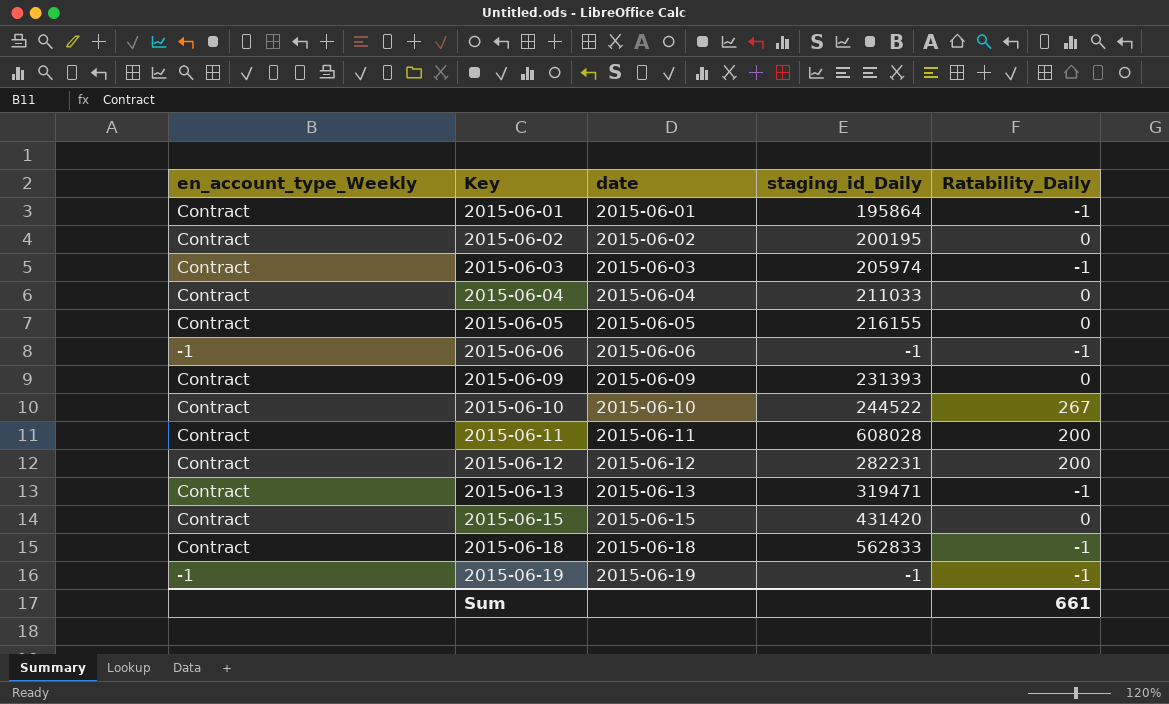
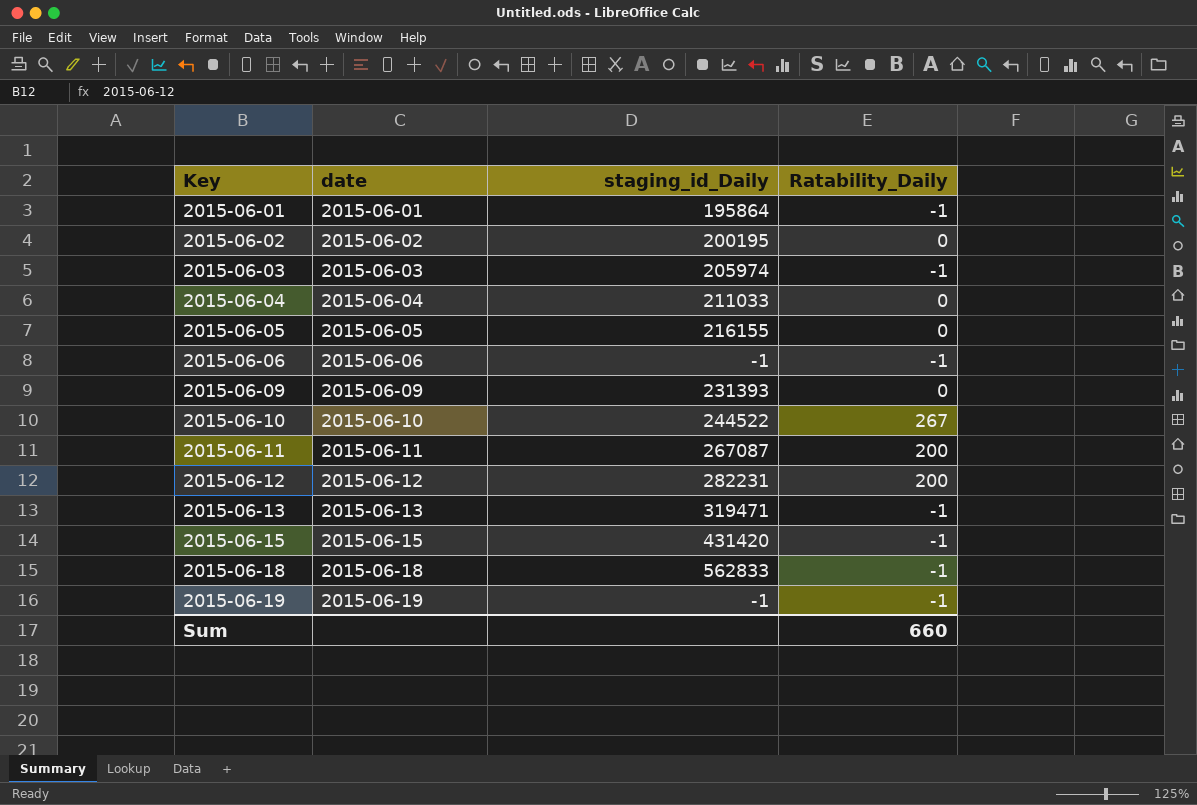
column en_account_type_Weekly | position: 1 -> none
2015-06-11 | staging_id_Daily: 608028 -> 267087
2015-06-15 | Ratability_Daily: 0 -> -1
Sum | Ratability_Daily: 661 -> 660

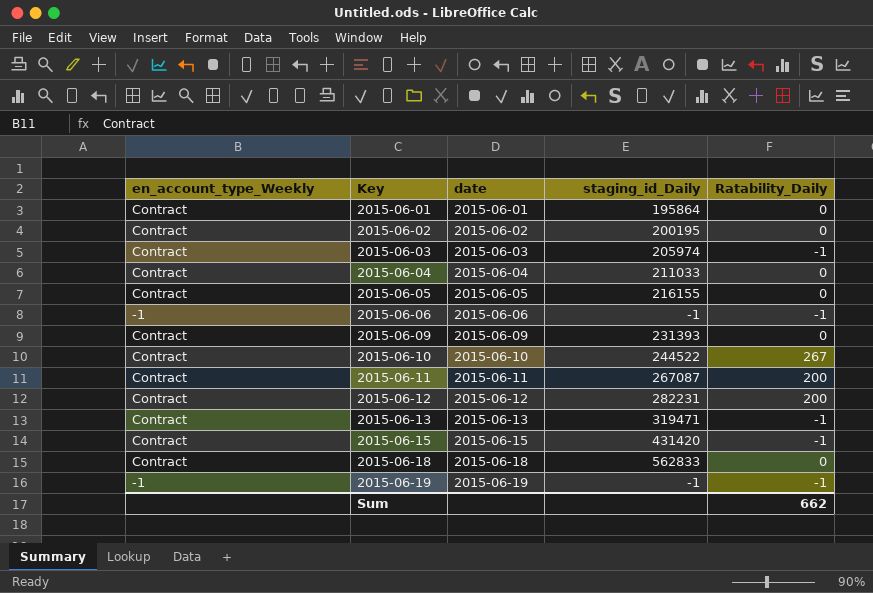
column en_account_type_Weekly | position: none -> 1
2015-06-01 | Ratability_Daily: -1 -> 0
2015-06-18 | Ratability_Daily: -1 -> 0
Sum | Ratability_Daily: 660 -> 662

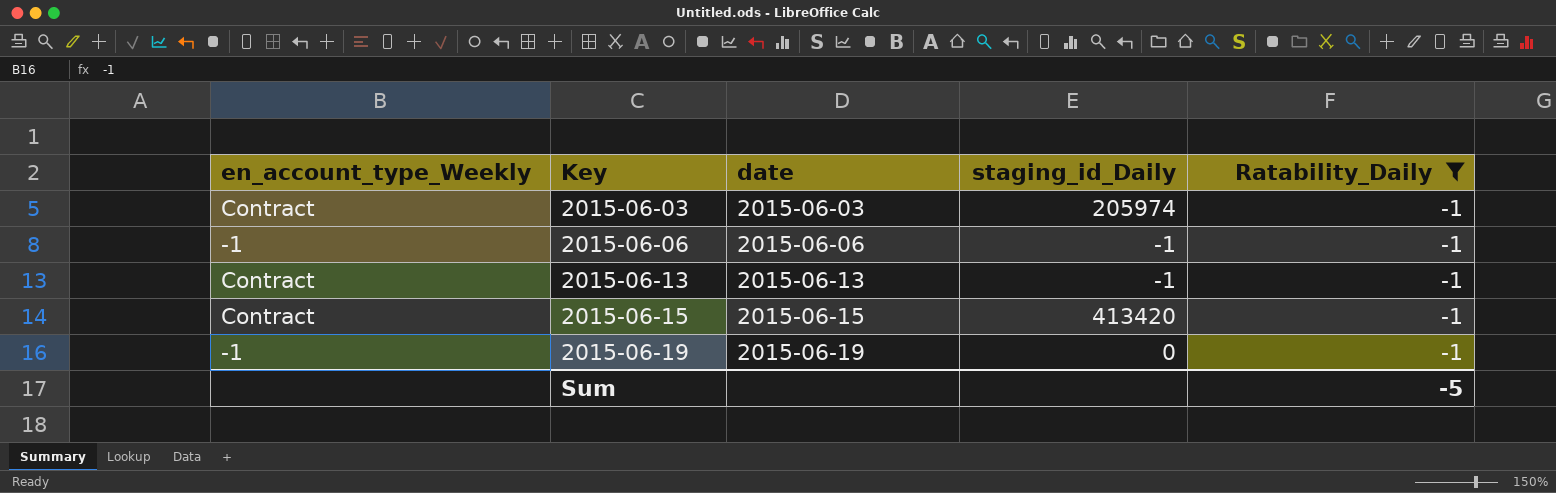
filter: none -> Ratability_Daily = -1
2015-06-13 | staging_id_Daily: 319471 -> -1
2015-06-15 | staging_id_Daily: 431420 -> 413420
2015-06-19 | staging_id_Daily: -1 -> 0
Sum | Ratability_Daily: 662 -> -5

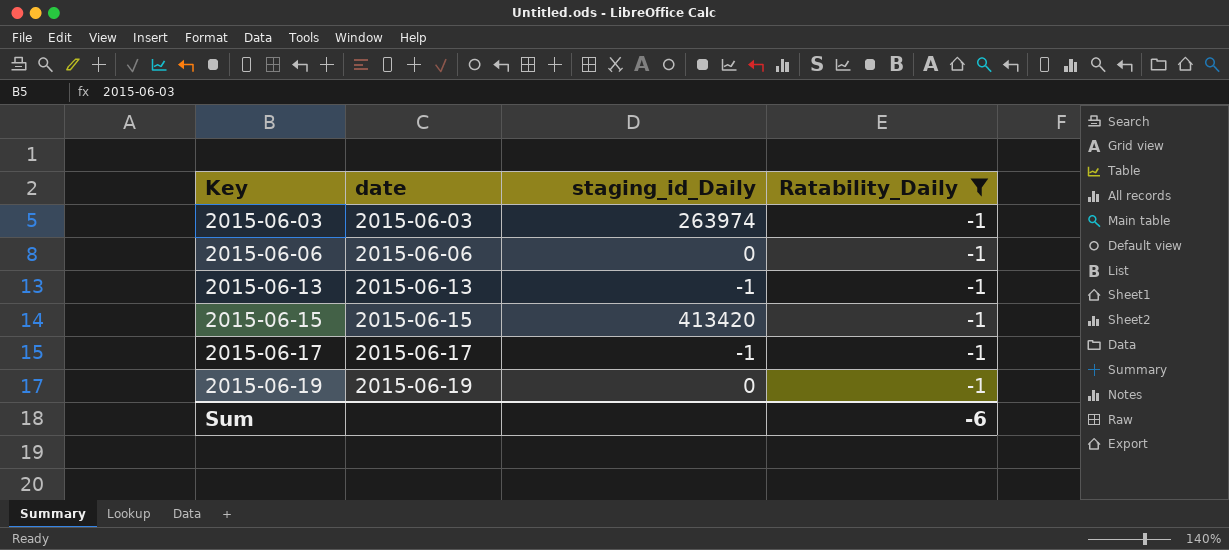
column en_account_type_Weekly | position: 1 -> none
2015-06-03 | staging_id_Daily: 205974 -> 263974
2015-06-06 | staging_id_Daily: -1 -> 0
row 2015-06-17: none -> 2015-06-17 | -1 | -1
Sum | Ratability_Daily: -5 -> -6

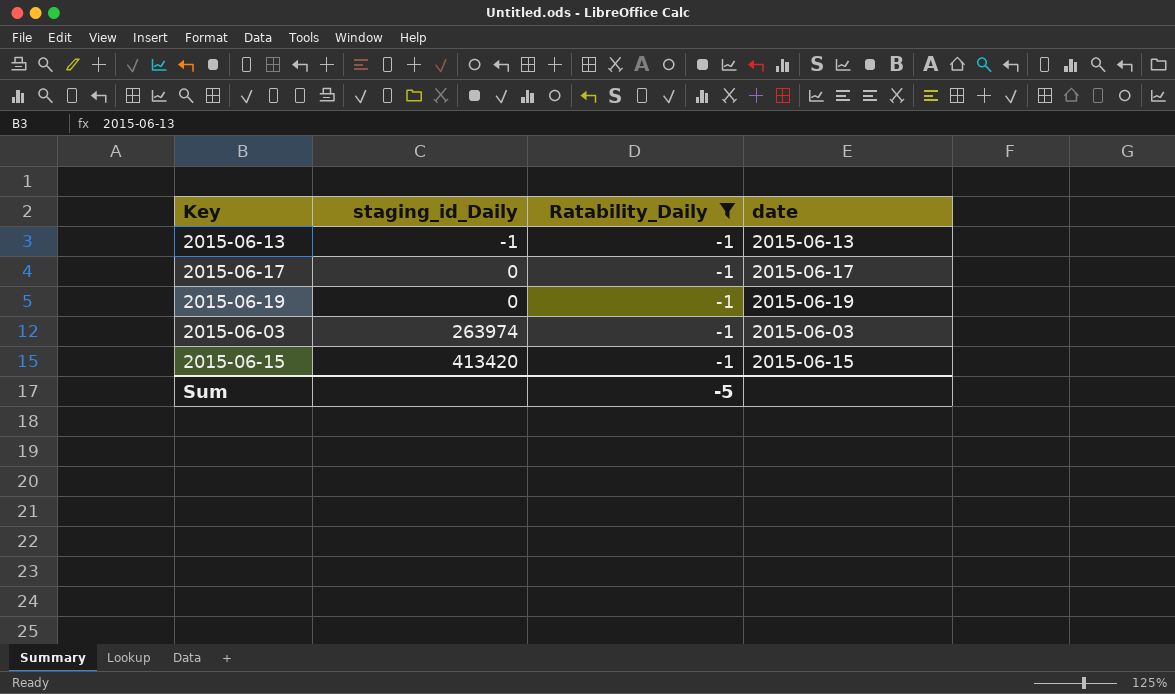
row order: Key ascending -> staging_id_Daily ascending
column date | position: 2 -> 4
row 2015-06-06: 2015-06-06 | 0 | -1 -> none
2015-06-17 | staging_id_Daily: -1 -> 0
Sum | Ratability_Daily: -6 -> -5

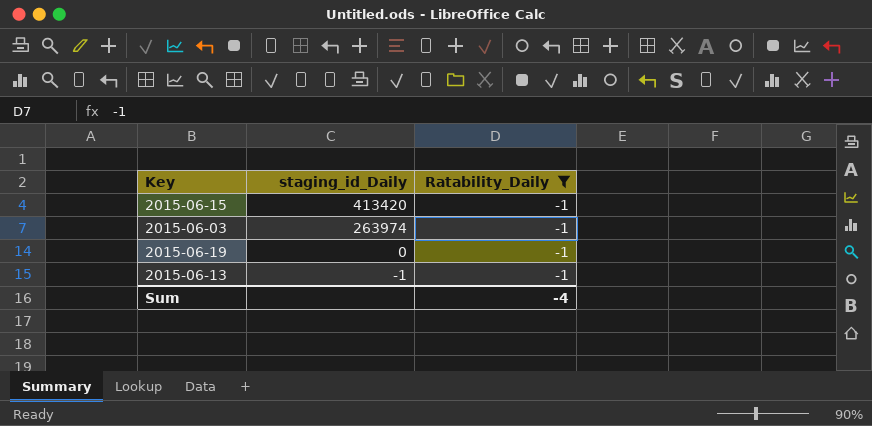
row order: staging_id_Daily ascending -> staging_id_Daily descending
column date | position: 4 -> none
row 2015-06-17: 0 | -1 | 2015-06-17 -> none
Sum | Ratability_Daily: -5 -> -4

